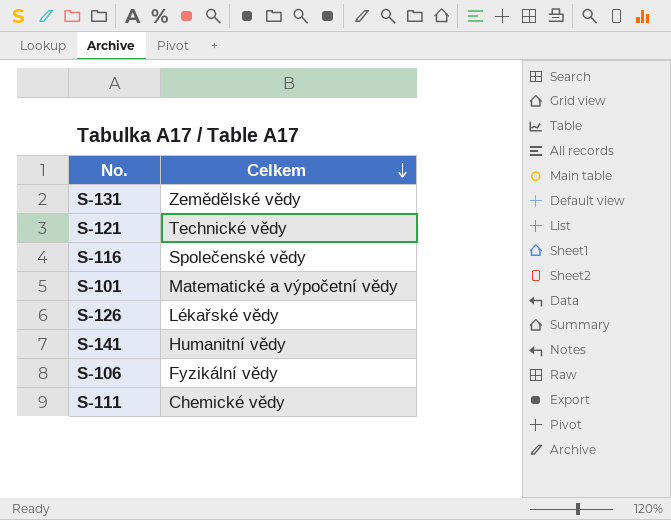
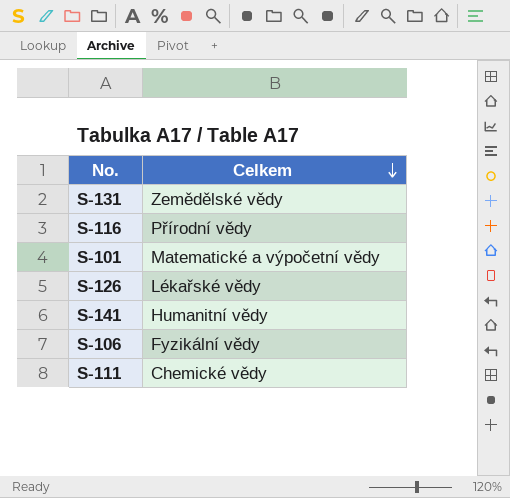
row S-121: Technické vědy -> none
S-116 | Celkem: Společenské vědy -> Přírodní vědy

